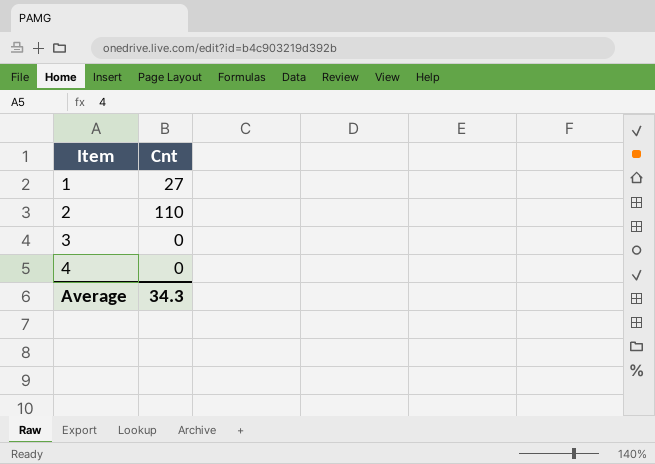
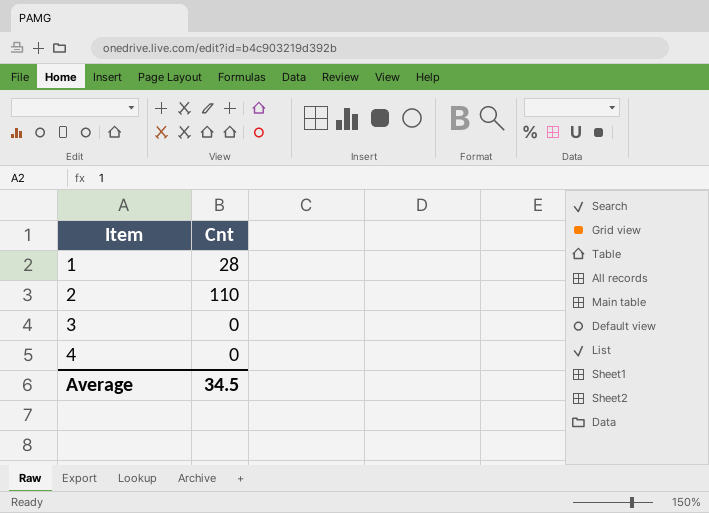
1 | Cnt: 27 -> 28
Average | Cnt: 34.3 -> 34.5

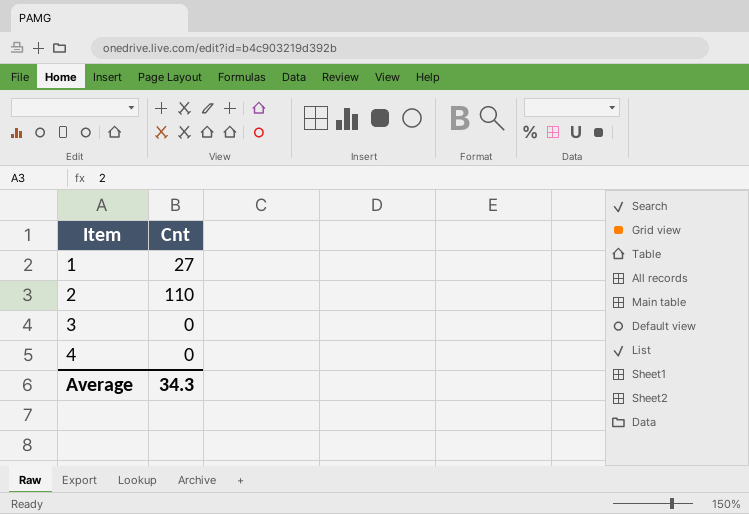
1 | Cnt: 28 -> 27
Average | Cnt: 34.5 -> 34.3

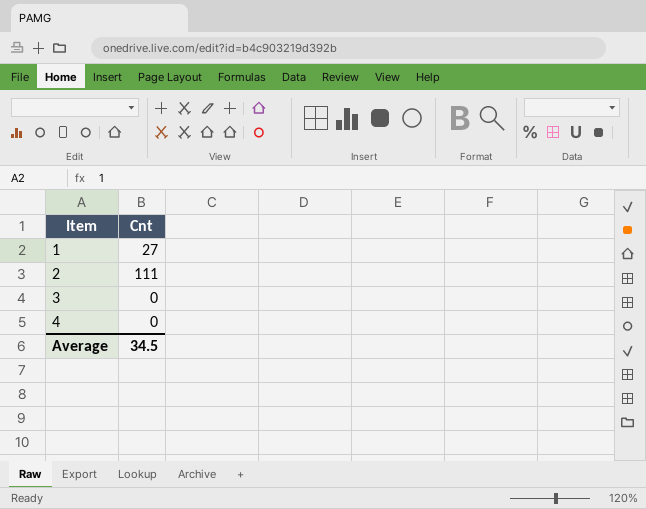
2 | Cnt: 110 -> 111
Average | Cnt: 34.3 -> 34.5

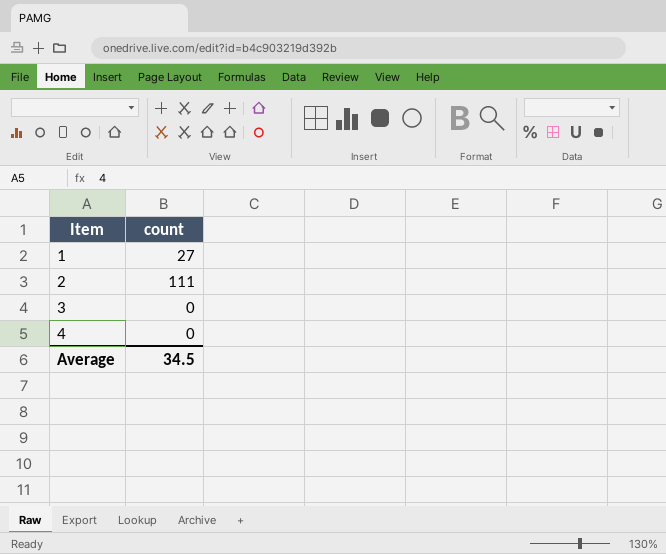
column name: Cnt -> count

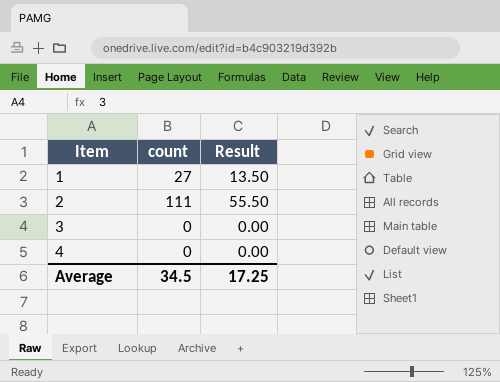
column Result | formula: none -> [count] * 0.5

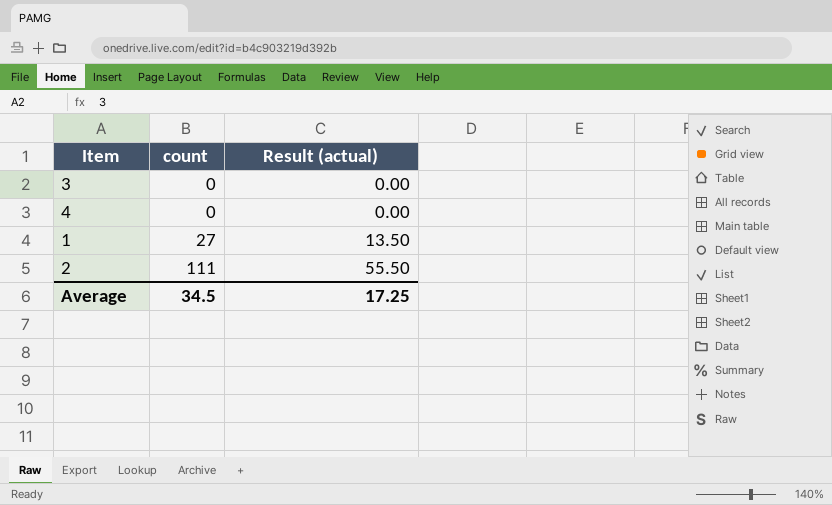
row order: Item ascending -> count ascending
column name: Result -> Result (actual)

